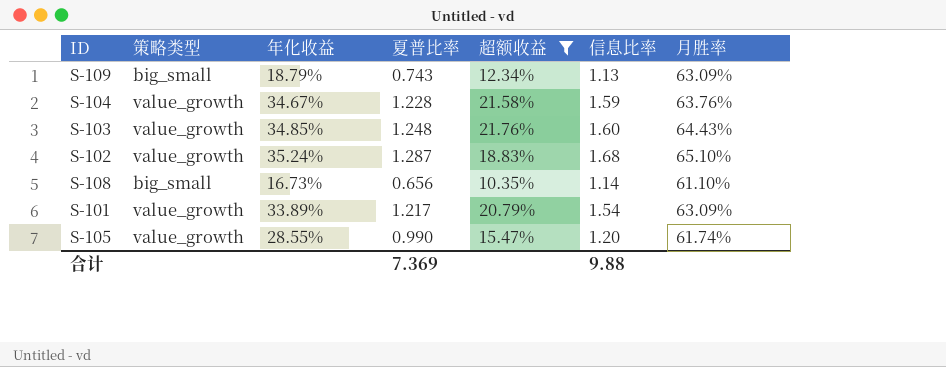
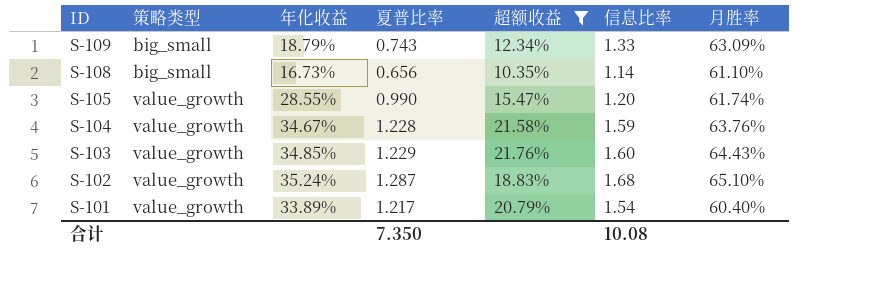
row order: none -> ID descending
S-109 | 信息比率: 1.13 -> 1.33
S-103 | 夏普比率: 1.248 -> 1.229
S-101 | 月胜率: 63.09% -> 60.40%
合计 | 夏普比率: 7.369 -> 7.350
合计 | 信息比率: 9.88 -> 10.08

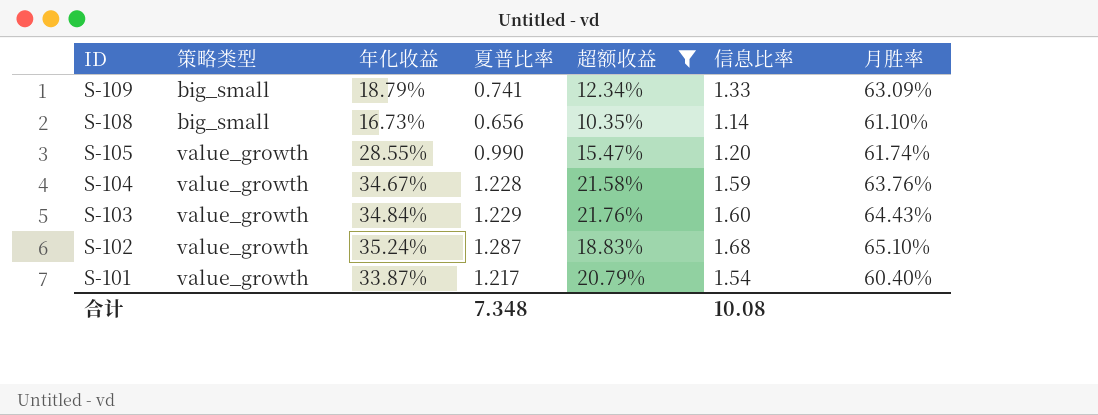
S-109 | 夏普比率: 0.743 -> 0.741
S-103 | 年化收益: 34.85% -> 34.84%
S-101 | 年化收益: 33.89% -> 33.87%
合计 | 夏普比率: 7.350 -> 7.348

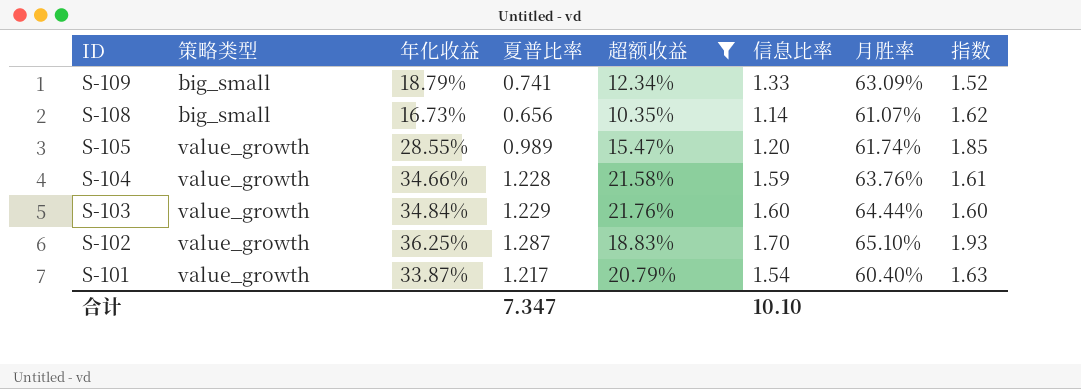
column 指数 | formula: none -> [年化收益] / [超额收益]
S-108 | 月胜率: 61.10% -> 61.07%
S-105 | 夏普比率: 0.990 -> 0.989
S-104 | 年化收益: 34.67% -> 34.66%
S-103 | 月胜率: 64.43% -> 64.44%
S-102 | 年化收益: 35.24% -> 36.25%
S-102 | 信息比率: 1.68 -> 1.70
合计 | 夏普比率: 7.348 -> 7.347
合计 | 信息比率: 10.08 -> 10.10

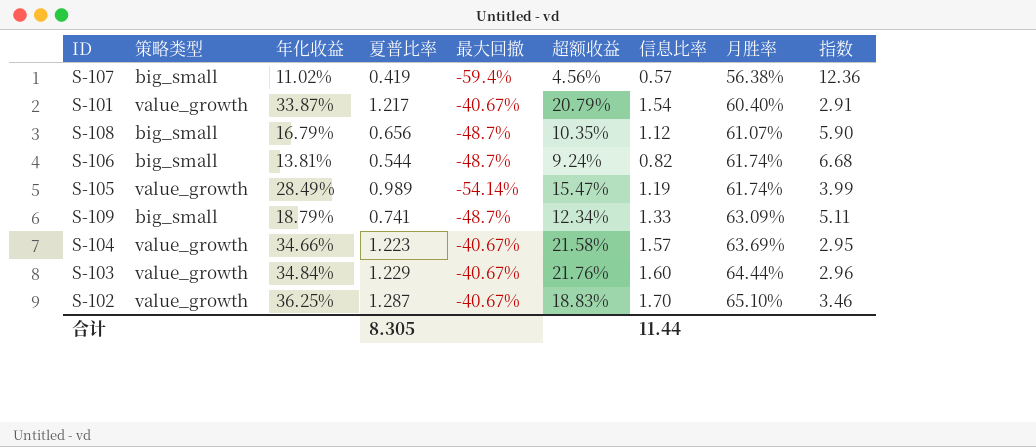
filter: 超额收益 >= 10.35% -> none
row order: ID descending -> 月胜率 ascending
column 最大回撤 | position: none -> 5
column 指数 | formula: [年化收益] / [超额收益] -> [月胜率] / [超额收益]
S-108 | 年化收益: 16.73% -> 16.79%
S-108 | 信息比率: 1.14 -> 1.12
S-105 | 年化收益: 28.55% -> 28.49%
S-105 | 信息比率: 1.20 -> 1.19
S-104 | 夏普比率: 1.228 -> 1.223
S-104 | 信息比率: 1.59 -> 1.57
S-104 | 月胜率: 63.76% -> 63.69%
合计 | 夏普比率: 7.347 -> 8.305
合计 | 信息比率: 10.10 -> 11.44

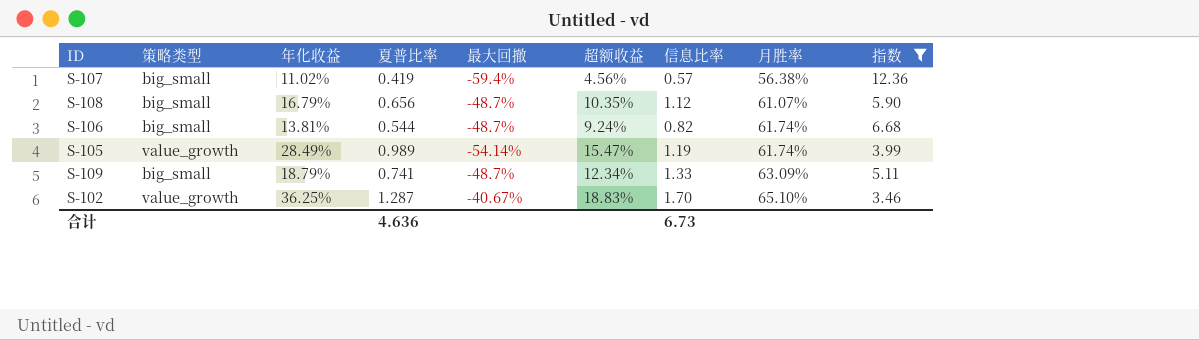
filter: none -> 指数 >= 3.46
合计 | 夏普比率: 8.305 -> 4.636
合计 | 信息比率: 11.44 -> 6.73

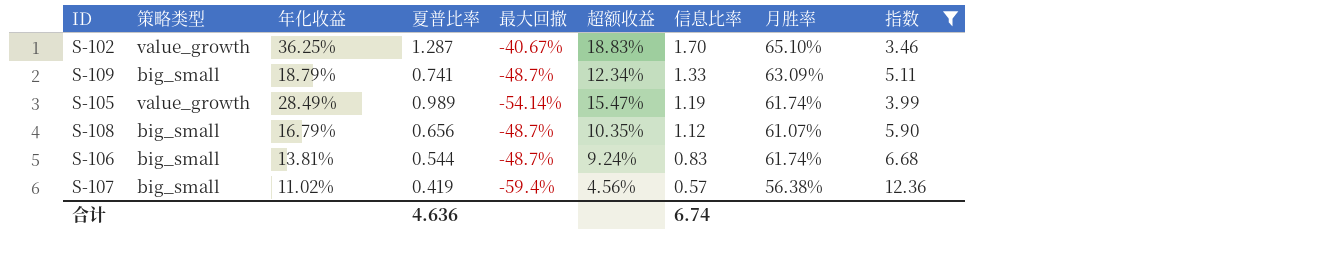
row order: 月胜率 ascending -> 信息比率 descending
S-106 | 信息比率: 0.82 -> 0.83
合计 | 信息比率: 6.73 -> 6.74

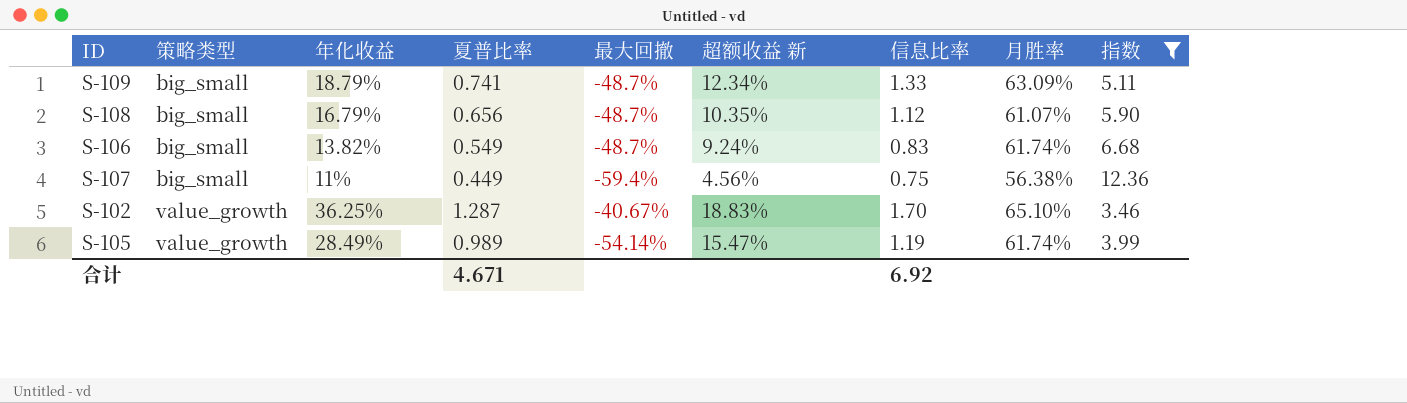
row order: 信息比率 descending -> 策略类型 ascending
column name: 超额收益 -> 超额收益 新
S-106 | 年化收益: 13.81% -> 13.82%
S-106 | 夏普比率: 0.544 -> 0.549
S-107 | 年化收益: 11.02% -> 11%
S-107 | 夏普比率: 0.419 -> 0.449
S-107 | 信息比率: 0.57 -> 0.75
合计 | 夏普比率: 4.636 -> 4.671
合计 | 信息比率: 6.74 -> 6.92

